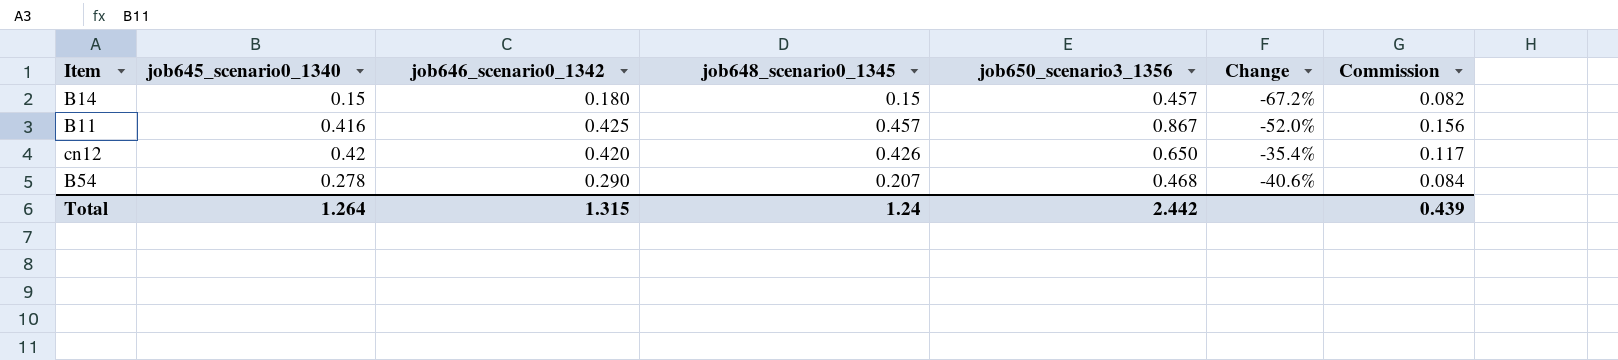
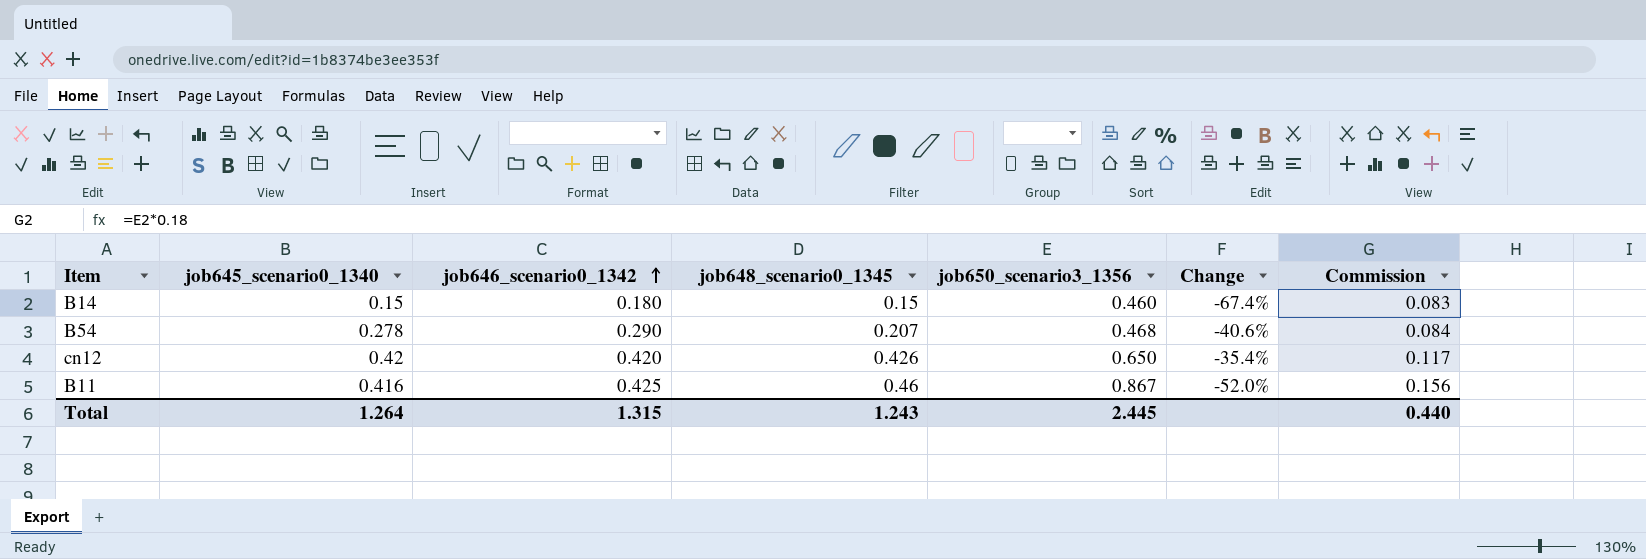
row order: none -> job646_scenario0_1342 ascending
B14 | job650_scenario3_1356: 0.457 -> 0.460
B14 | Change: -67.2% -> -67.4%
B14 | Commission: 0.082 -> 0.083
B11 | job648_scenario0_1345: 0.457 -> 0.46
Total | job648_scenario0_1345: 1.24 -> 1.243
Total | job650_scenario3_1356: 2.442 -> 2.445
Total | Commission: 0.439 -> 0.440

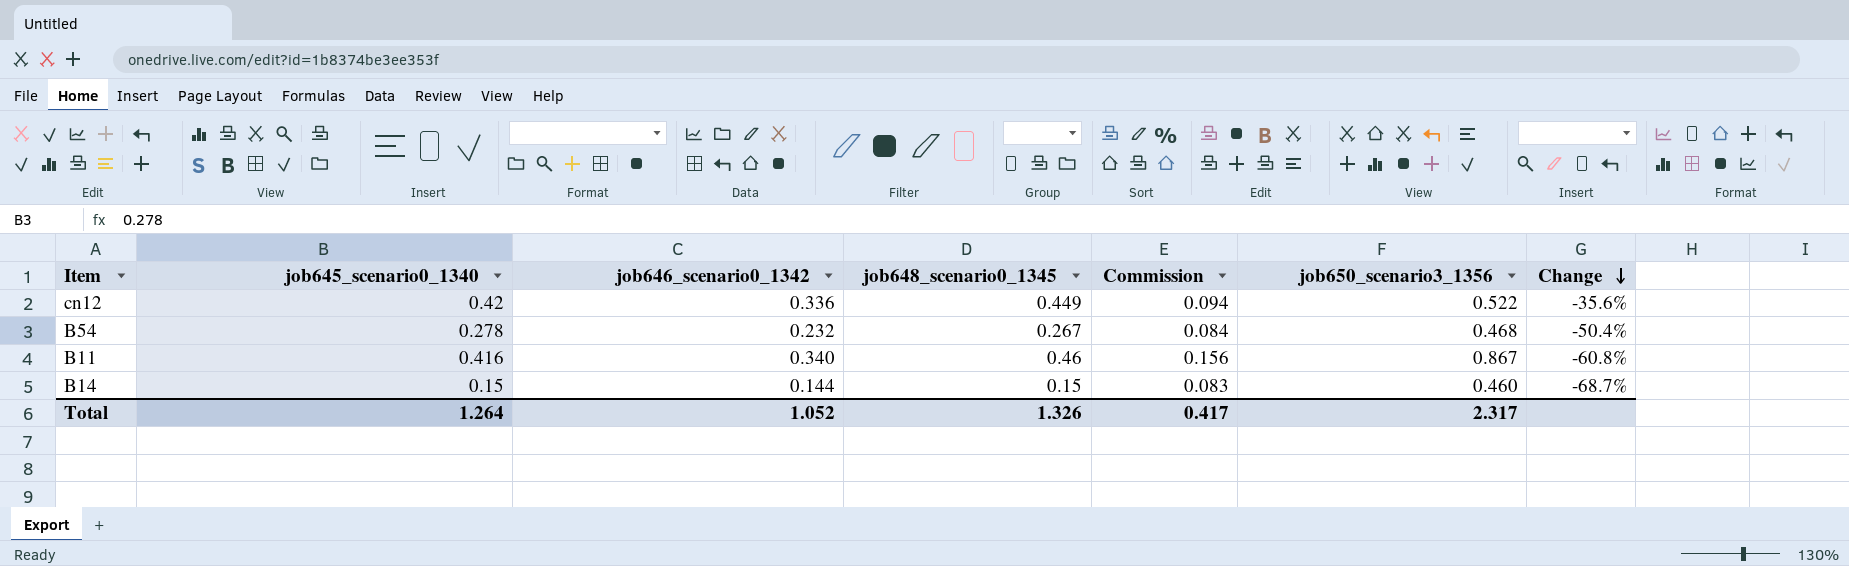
row order: job646_scenario0_1342 ascending -> Change descending
column Commission | position: 7 -> 5
column Change | formula: ([job645_scenario0_1340] - [job650_scenario3_1356]) / [job650_scenario3_1356] -> ([job646_scenario0_1342] - [job650_scenario3_1356]) / [job650_scenario3_1356]
cn12 | job646_scenario0_1342: 0.420 -> 0.336
cn12 | job648_scenario0_1345: 0.426 -> 0.449
cn12 | Commission: 0.117 -> 0.094
cn12 | job650_scenario3_1356: 0.650 -> 0.522
B54 | job646_scenario0_1342: 0.290 -> 0.232
B54 | job648_scenario0_1345: 0.207 -> 0.267
B11 | job646_scenario0_1342: 0.425 -> 0.340
B14 | job646_scenario0_1342: 0.180 -> 0.144
Total | job646_scenario0_1342: 1.315 -> 1.052
Total | job648_scenario0_1345: 1.243 -> 1.326
Total | Commission: 0.440 -> 0.417
Total | job650_scenario3_1356: 2.445 -> 2.317

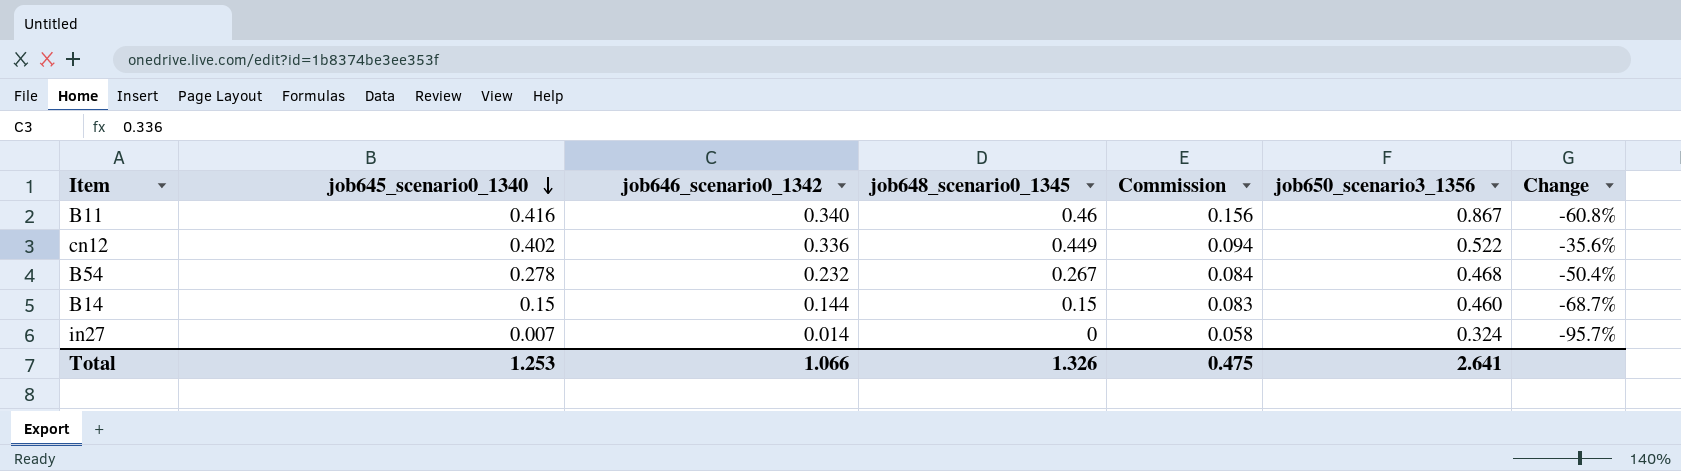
row order: Change descending -> job645_scenario0_1340 descending
cn12 | job645_scenario0_1340: 0.42 -> 0.402
row in27: none -> 0.007 | 0.014 | 0 | 0.058 | 0.324 | -95.7%
Total | job645_scenario0_1340: 1.264 -> 1.253
Total | job646_scenario0_1342: 1.052 -> 1.066
Total | Commission: 0.417 -> 0.475
Total | job650_scenario3_1356: 2.317 -> 2.641

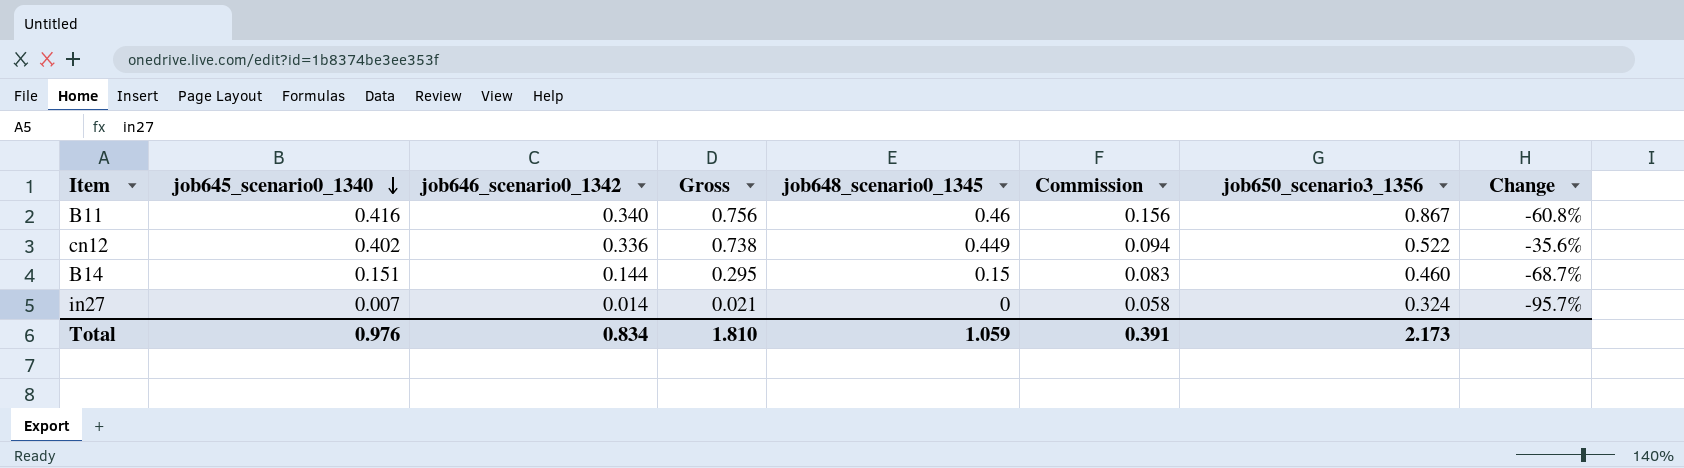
column Gross | formula: none -> [job645_scenario0_1340] + [job646_scenario0_1342]
row B54: 0.278 | 0.232 | 0.267 | 0.084 | 0.468 | -50.4% -> none
B14 | job645_scenario0_1340: 0.15 -> 0.151
Total | job645_scenario0_1340: 1.253 -> 0.976
Total | job646_scenario0_1342: 1.066 -> 0.834
Total | job648_scenario0_1345: 1.326 -> 1.059
Total | Commission: 0.475 -> 0.391
Total | job650_scenario3_1356: 2.641 -> 2.173

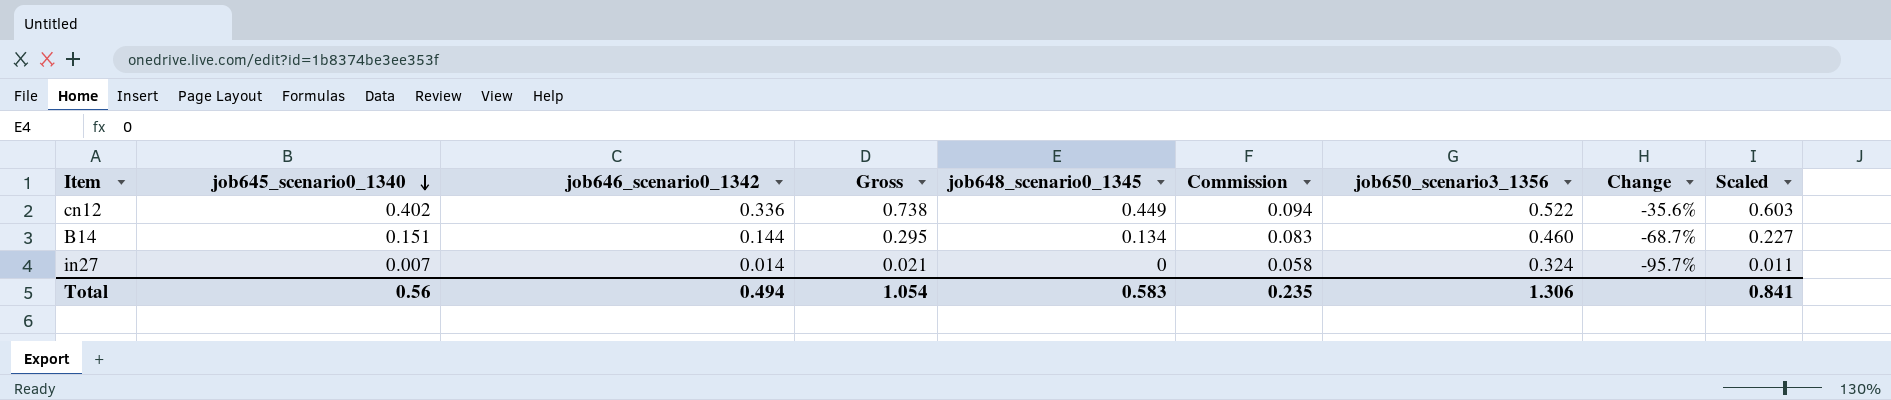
column Scaled | formula: none -> [job645_scenario0_1340] * 1.5
row B11: 0.416 | 0.340 | 0.756 | 0.46 | 0.156 | 0.867 | -60.8% -> none
B14 | job648_scenario0_1345: 0.15 -> 0.134
Total | job645_scenario0_1340: 0.976 -> 0.56
Total | job646_scenario0_1342: 0.834 -> 0.494
Total | Gross: 1.810 -> 1.054
Total | job648_scenario0_1345: 1.059 -> 0.583
Total | Commission: 0.391 -> 0.235
Total | job650_scenario3_1356: 2.173 -> 1.306

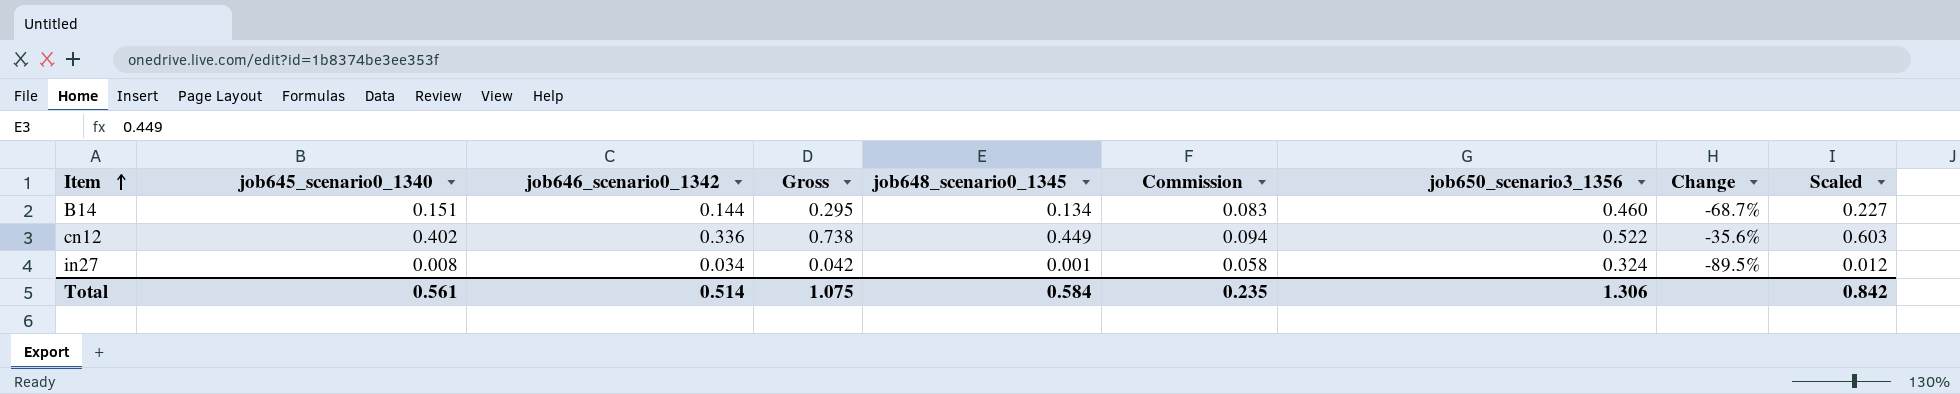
row order: job645_scenario0_1340 descending -> Item ascending
in27 | job645_scenario0_1340: 0.007 -> 0.008
in27 | job646_scenario0_1342: 0.014 -> 0.034
in27 | Gross: 0.021 -> 0.042
in27 | job648_scenario0_1345: 0 -> 0.001
in27 | Change: -95.7% -> -89.5%
in27 | Scaled: 0.011 -> 0.012
Total | job645_scenario0_1340: 0.56 -> 0.561
Total | job646_scenario0_1342: 0.494 -> 0.514
Total | Gross: 1.054 -> 1.075
Total | job648_scenario0_1345: 0.583 -> 0.584
Total | Scaled: 0.841 -> 0.842

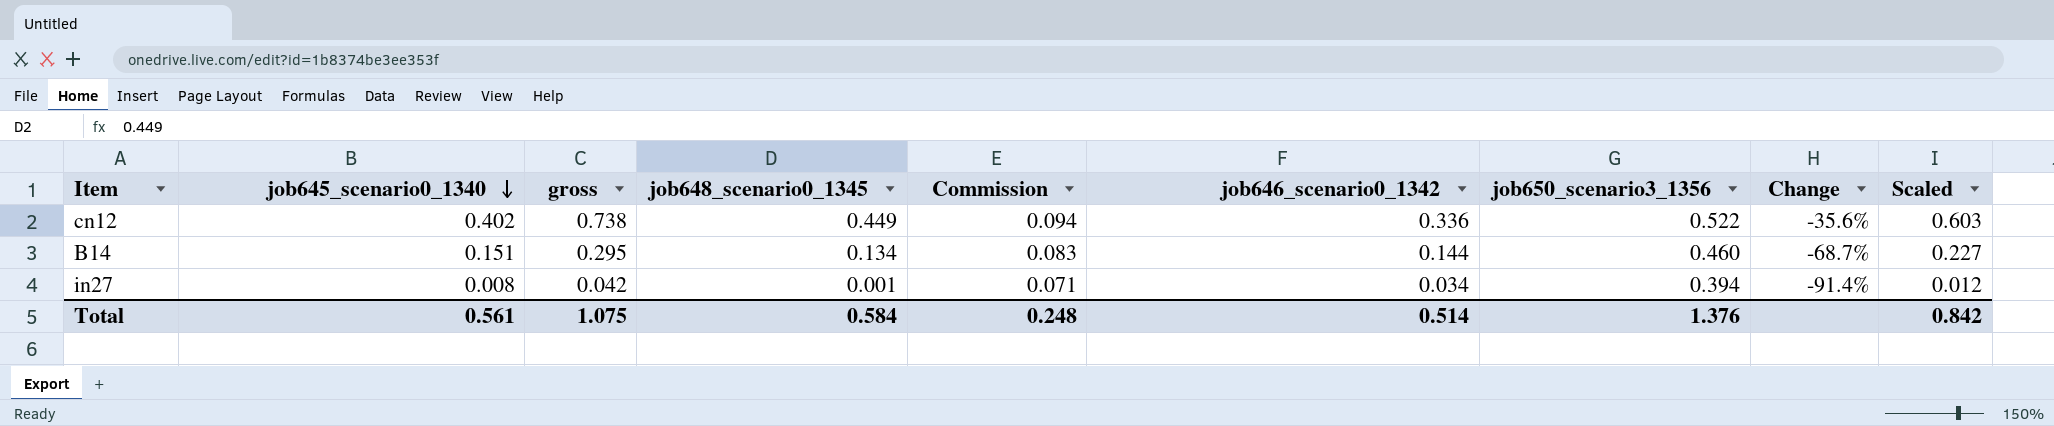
row order: Item ascending -> job645_scenario0_1340 descending
column name: Gross -> gross
column job646_scenario0_1342 | position: 3 -> 6
in27 | Commission: 0.058 -> 0.071
in27 | job650_scenario3_1356: 0.324 -> 0.394
in27 | Change: -89.5% -> -91.4%
Total | Commission: 0.235 -> 0.248
Total | job650_scenario3_1356: 1.306 -> 1.376

